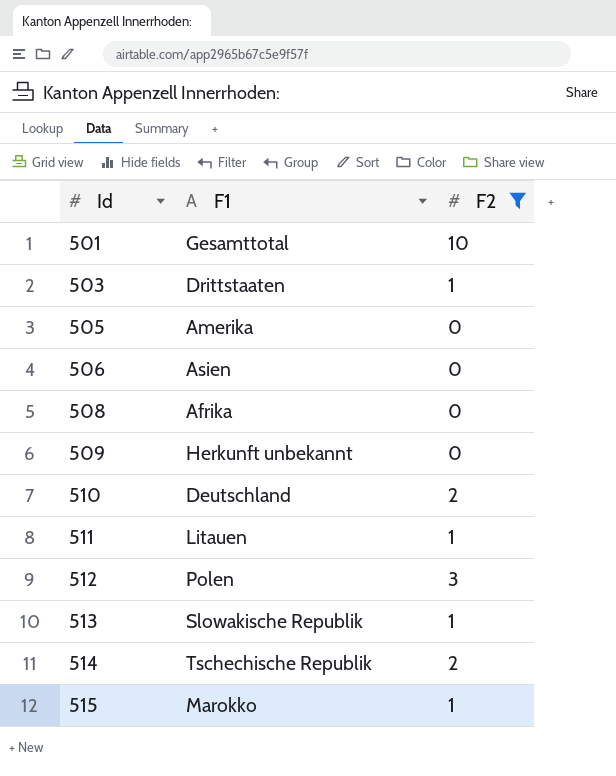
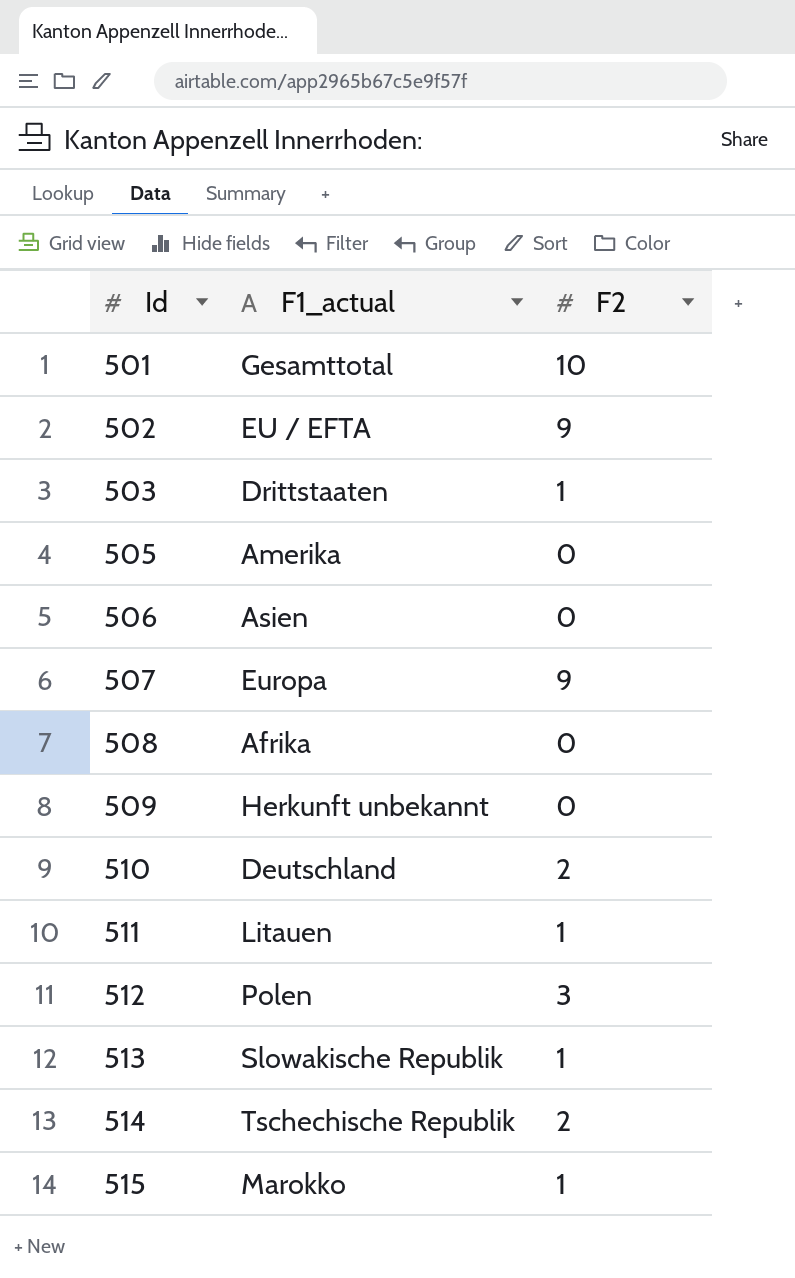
filter: F2 != 9 -> none
column name: F1 -> F1_actual

